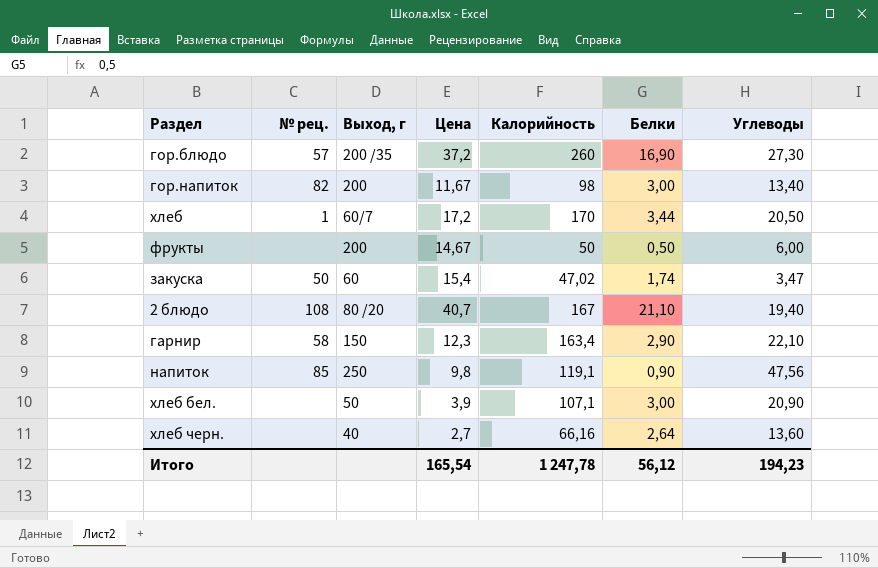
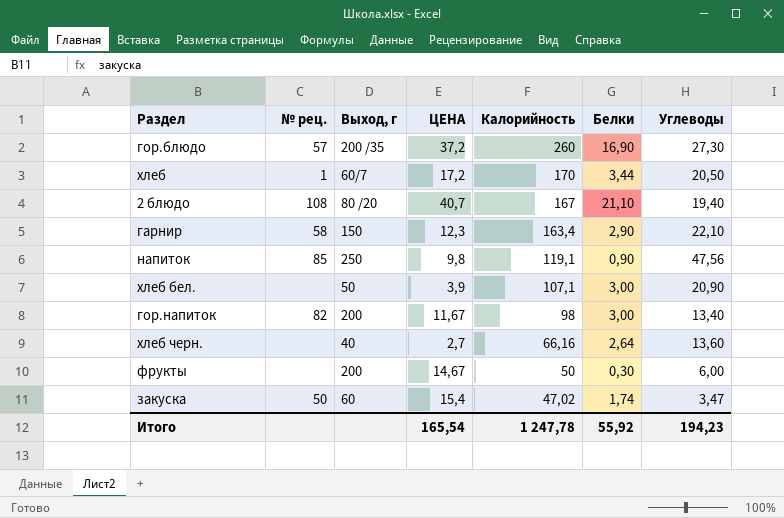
row order: none -> Калорийность descending
column name: Цена -> ЦЕНА
фрукты | Белки: 0,50 -> 0,30
Итого | Белки: 56,12 -> 55,92

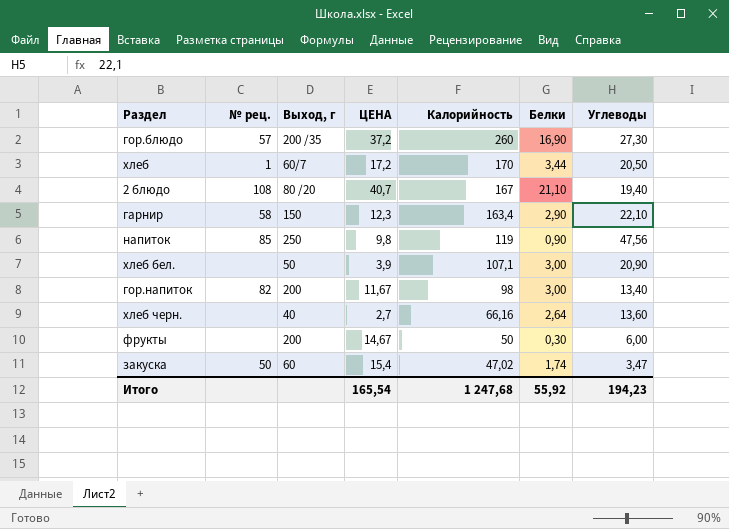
напиток | Калорийность: 119,1 -> 119
Итого | Калорийность: 1 247,78 -> 1 247,68

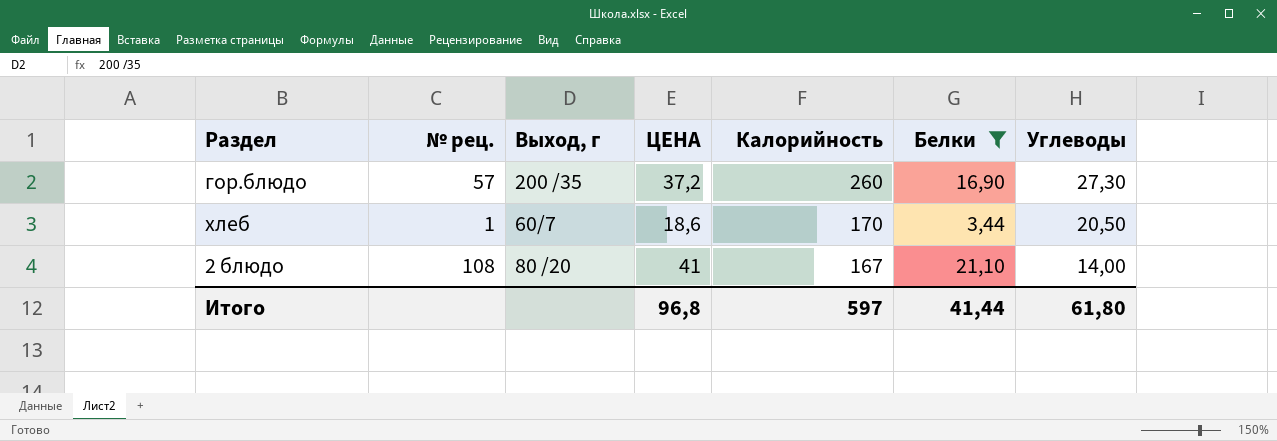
filter: none -> Белки >= 3,44
хлеб | ЦЕНА: 17,2 -> 18,6
2 блюдо | ЦЕНА: 40,7 -> 41
2 блюдо | Углеводы: 19,40 -> 14,00
Итого | ЦЕНА: 165,54 -> 96,8
Итого | Калорийность: 1 247,68 -> 597
Итого | Белки: 55,92 -> 41,44
Итого | Углеводы: 194,23 -> 61,80

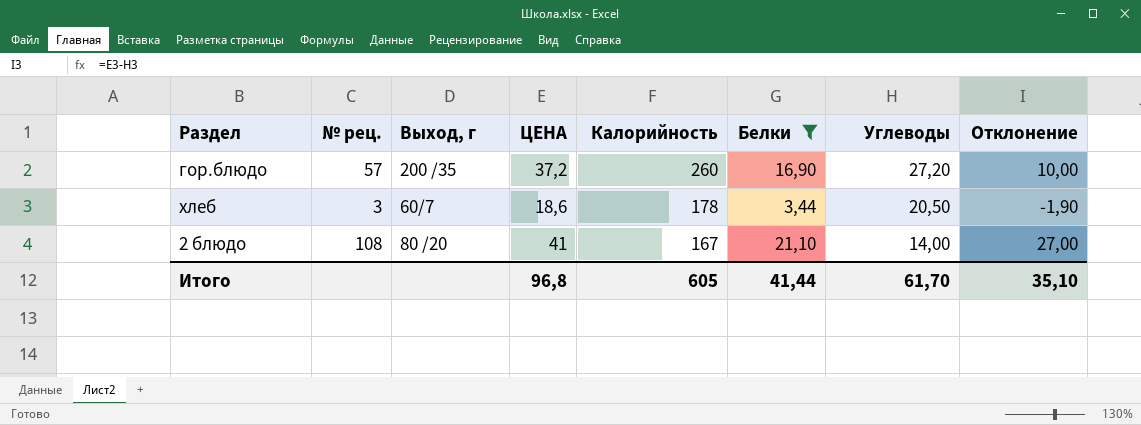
column Отклонение | formula: none -> [ЦЕНА] - [Углеводы]
гор.блюдо | Углеводы: 27,30 -> 27,20
хлеб | № рец.: 1 -> 3
хлеб | Калорийность: 170 -> 178
Итого | Калорийность: 597 -> 605
Итого | Углеводы: 61,80 -> 61,70

